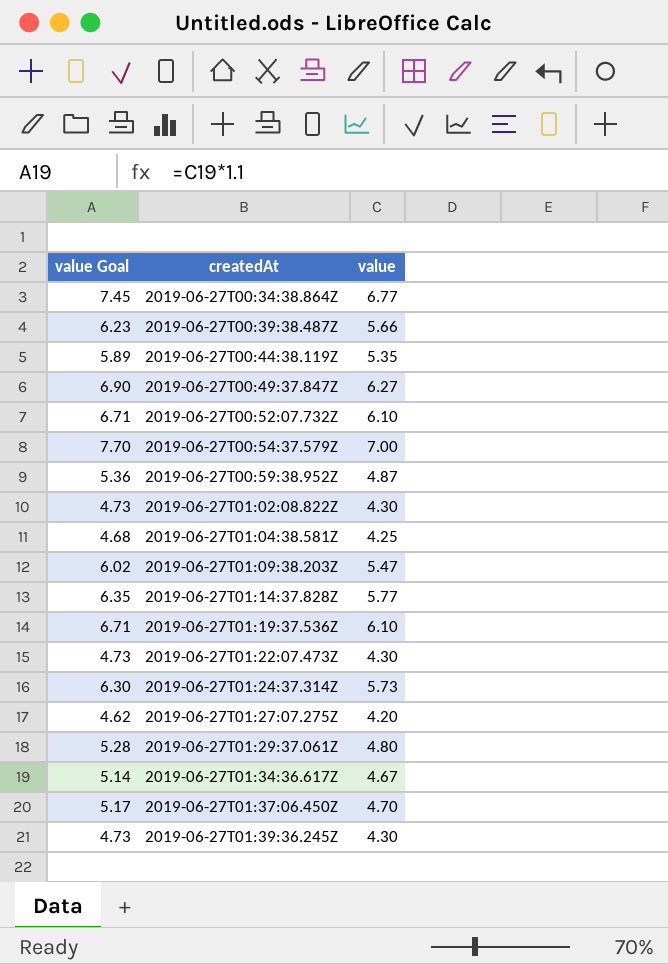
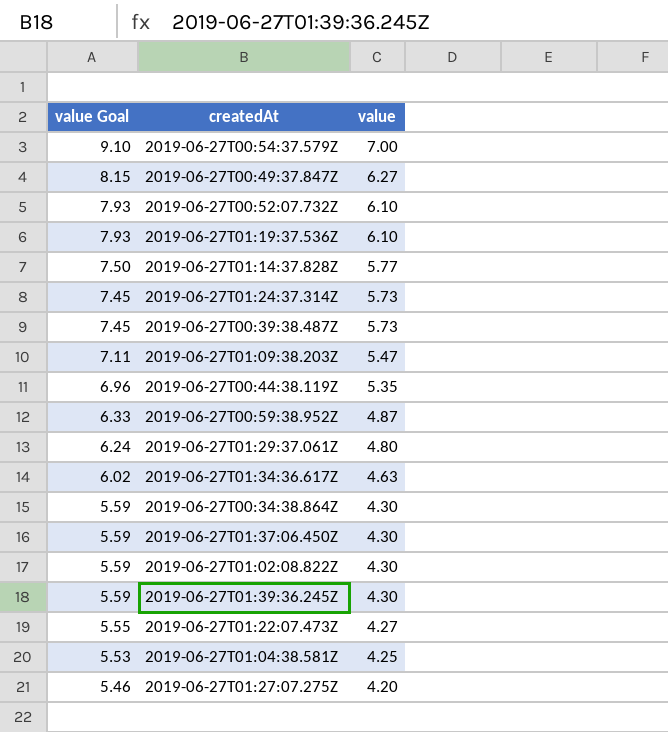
row order: createdAt ascending -> value Goal descending
column value Goal | formula: [value] * 1.1 -> [value] * 1.3
2019-06-27T00:39:38.487Z | value: 5.66 -> 5.73
2019-06-27T01:34:36.617Z | value: 4.67 -> 4.63
2019-06-27T00:34:38.864Z | value: 6.77 -> 4.30
2019-06-27T01:37:06.450Z | value: 4.70 -> 4.30
2019-06-27T01:22:07.473Z | value: 4.30 -> 4.27

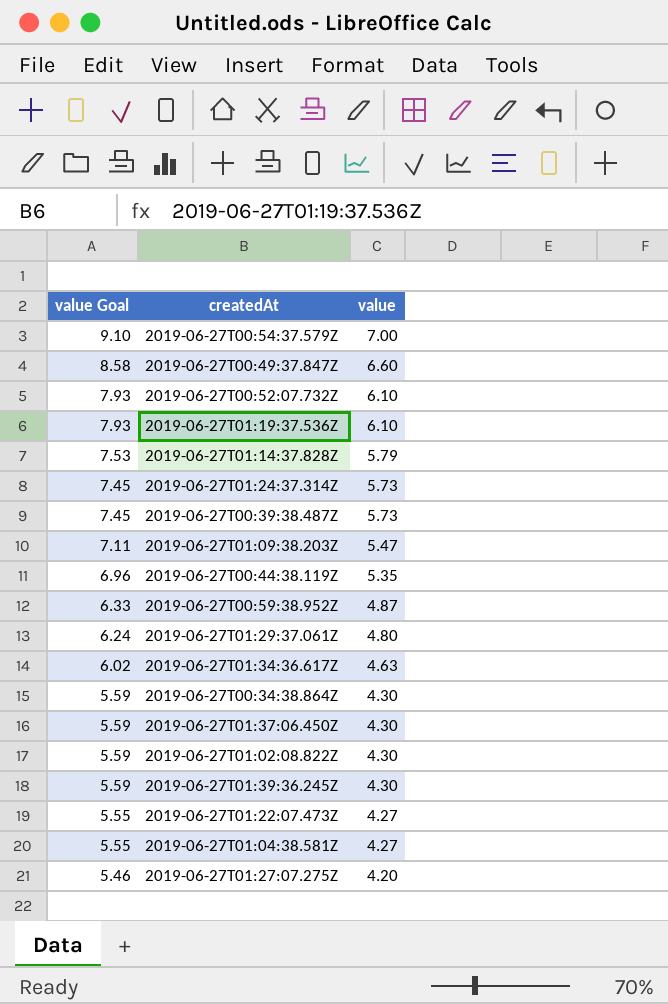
2019-06-27T00:49:37.847Z | value Goal: 8.15 -> 8.58
2019-06-27T00:49:37.847Z | value: 6.27 -> 6.60
2019-06-27T01:14:37.828Z | value Goal: 7.50 -> 7.53
2019-06-27T01:14:37.828Z | value: 5.77 -> 5.79
2019-06-27T01:04:38.581Z | value Goal: 5.53 -> 5.55
2019-06-27T01:04:38.581Z | value: 4.25 -> 4.27

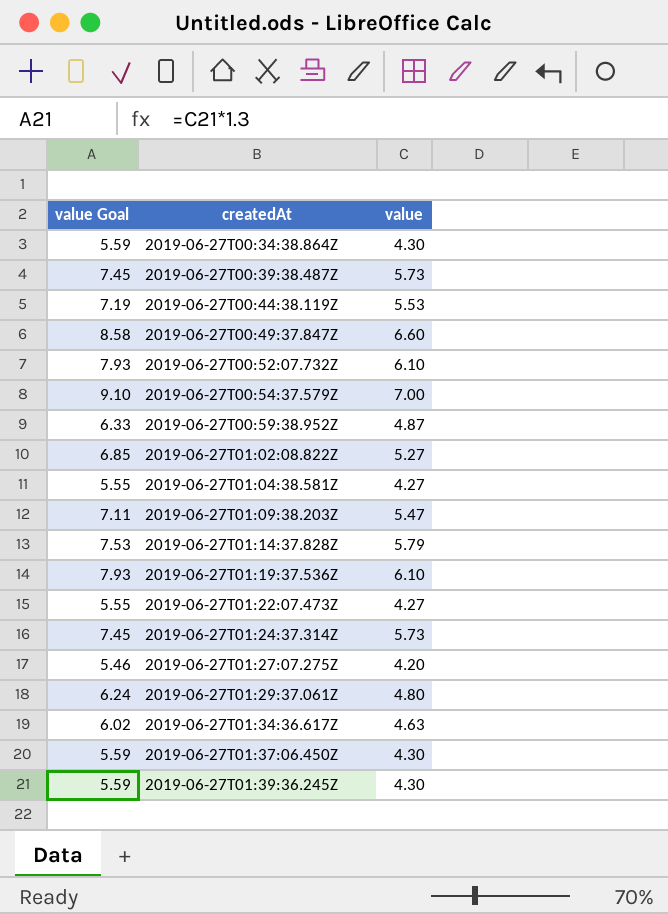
row order: value Goal descending -> createdAt ascending
2019-06-27T00:44:38.119Z | value Goal: 6.96 -> 7.19
2019-06-27T00:44:38.119Z | value: 5.35 -> 5.53
2019-06-27T01:02:08.822Z | value Goal: 5.59 -> 6.85
2019-06-27T01:02:08.822Z | value: 4.30 -> 5.27

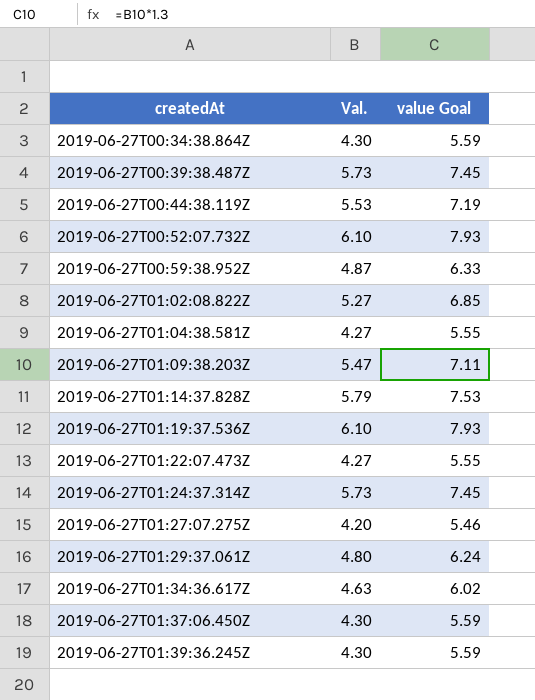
column name: value -> Val.
column value Goal | position: 1 -> 3
row 2019-06-27T00:49:37.847Z: 8.58 | 6.60 -> none
row 2019-06-27T00:54:37.579Z: 9.10 | 7.00 -> none

